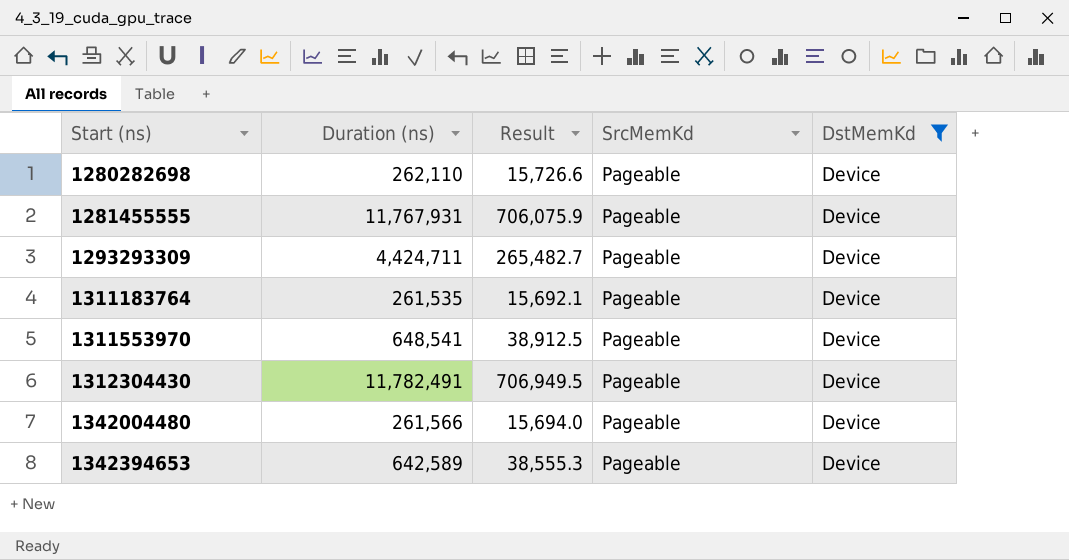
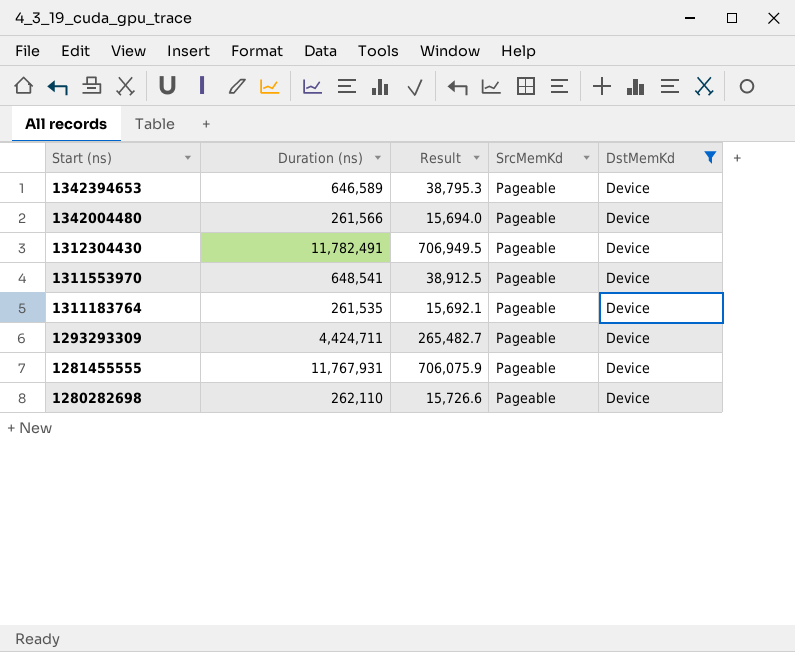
row order: Start (ns) ascending -> Start (ns) descending
1342394653 | Duration (ns): 642,589 -> 646,589
1342394653 | Result: 38,555.3 -> 38,795.3

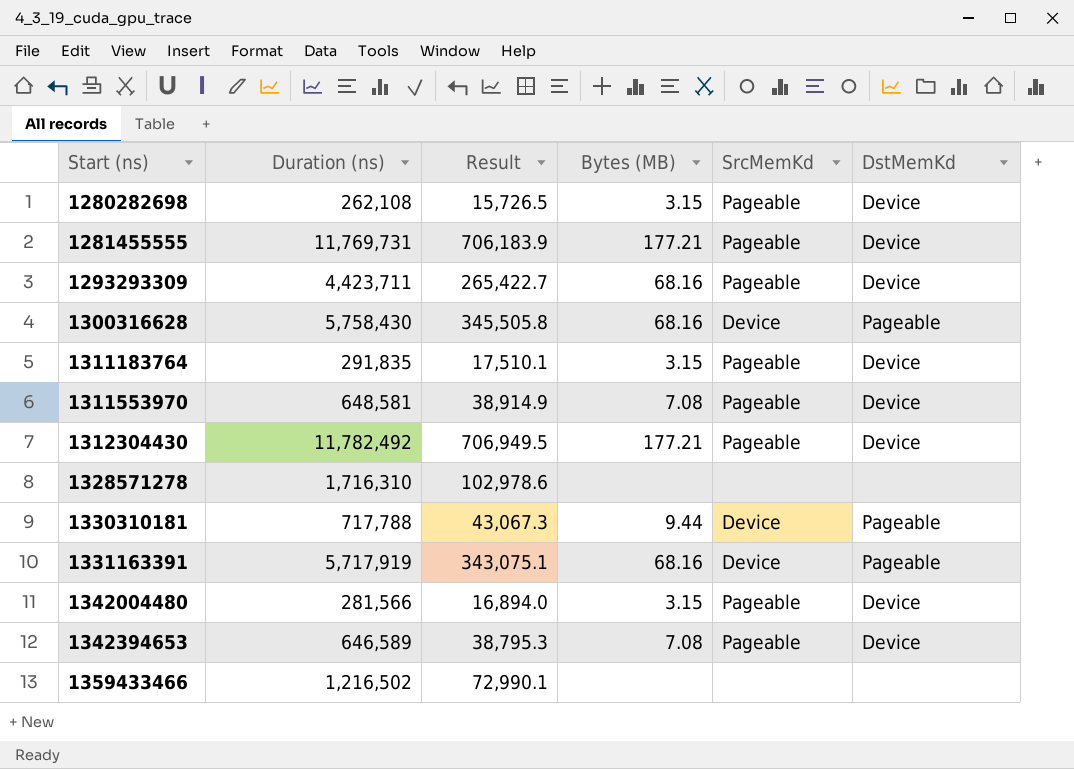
filter: DstMemKd = Device -> none
row order: Start (ns) descending -> Start (ns) ascending
column Bytes (MB) | position: none -> 4
1280282698 | Duration (ns): 262,110 -> 262,108
1280282698 | Result: 15,726.6 -> 15,726.5
1281455555 | Duration (ns): 11,767,931 -> 11,769,731
1281455555 | Result: 706,075.9 -> 706,183.9
1293293309 | Duration (ns): 4,424,711 -> 4,423,711
1293293309 | Result: 265,482.7 -> 265,422.7
1311183764 | Duration (ns): 261,535 -> 291,835
1311183764 | Result: 15,692.1 -> 17,510.1
1311553970 | Duration (ns): 648,541 -> 648,581
1311553970 | Result: 38,912.5 -> 38,914.9
1312304430 | Duration (ns): 11,782,491 -> 11,782,492
1342004480 | Duration (ns): 261,566 -> 281,566
1342004480 | Result: 15,694.0 -> 16,894.0

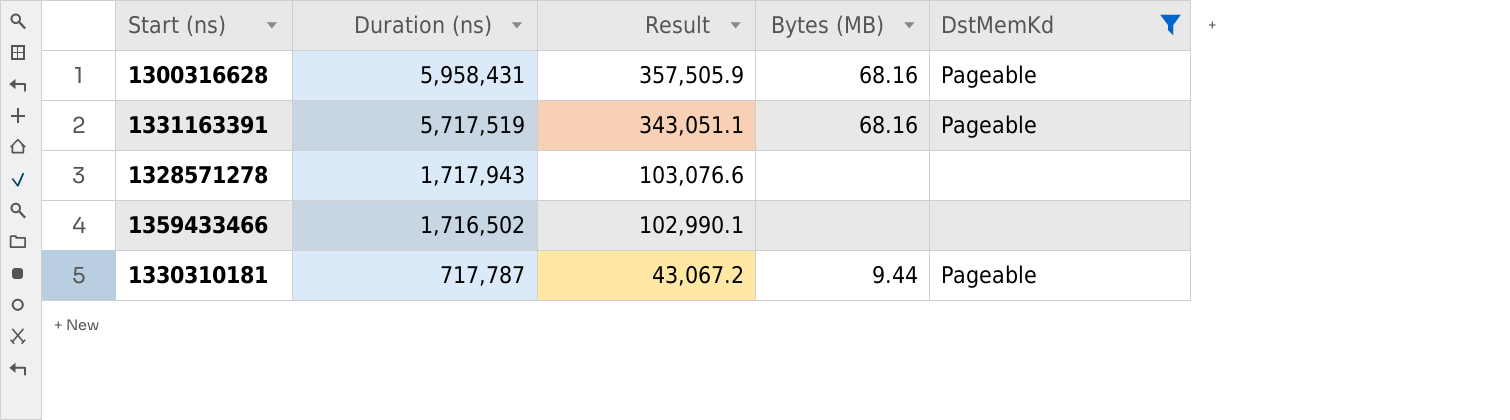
filter: none -> DstMemKd != Device
row order: Start (ns) ascending -> Duration (ns) descending
column SrcMemKd | position: 5 -> none
1300316628 | Duration (ns): 5,758,430 -> 5,958,431
1300316628 | Result: 345,505.8 -> 357,505.9
1331163391 | Duration (ns): 5,717,919 -> 5,717,519
1331163391 | Result: 343,075.1 -> 343,051.1
1328571278 | Duration (ns): 1,716,310 -> 1,717,943
1328571278 | Result: 102,978.6 -> 103,076.6
1359433466 | Duration (ns): 1,216,502 -> 1,716,502
1359433466 | Result: 72,990.1 -> 102,990.1
1330310181 | Duration (ns): 717,788 -> 717,787
1330310181 | Result: 43,067.3 -> 43,067.2

